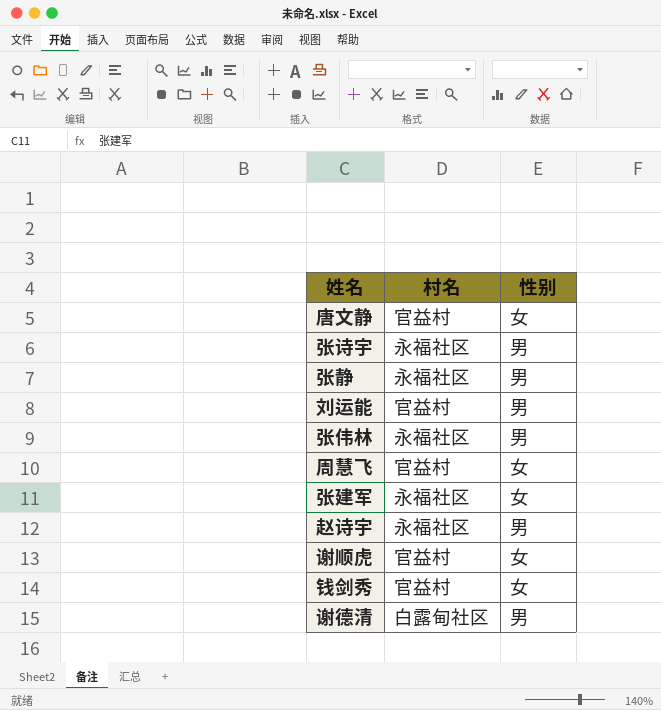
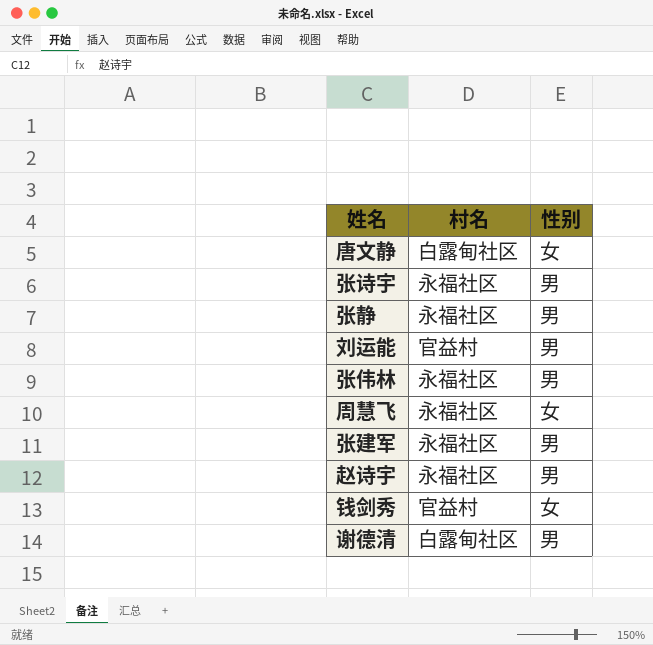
row 谢顺虎: 官益村 | 女 -> none
唐文静 | 村名: 官益村 -> 白露甸社区
周慧飞 | 村名: 官益村 -> 永福社区
张建军 | 性别: 女 -> 男

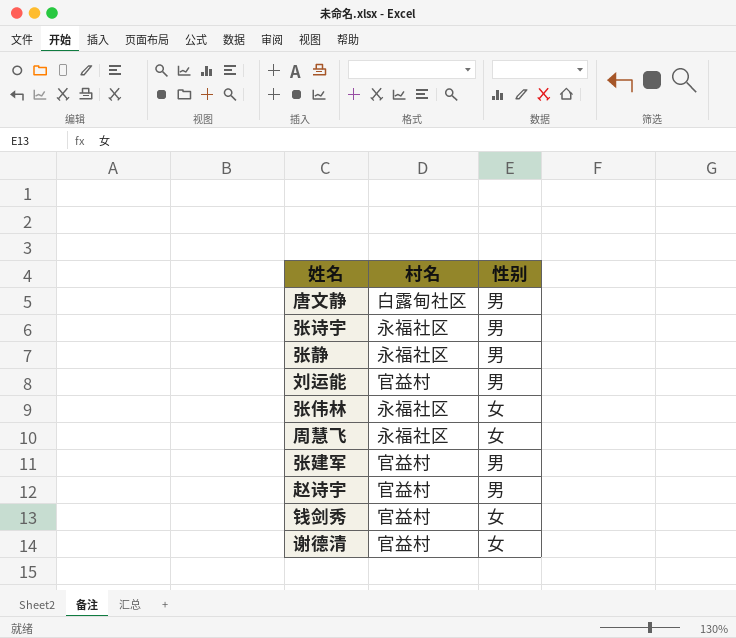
唐文静 | 性别: 女 -> 男
张伟林 | 性别: 男 -> 女
张建军 | 村名: 永福社区 -> 官益村
赵诗宇 | 村名: 永福社区 -> 官益村
谢德清 | 村名: 白露甸社区 -> 官益村
谢德清 | 性别: 男 -> 女

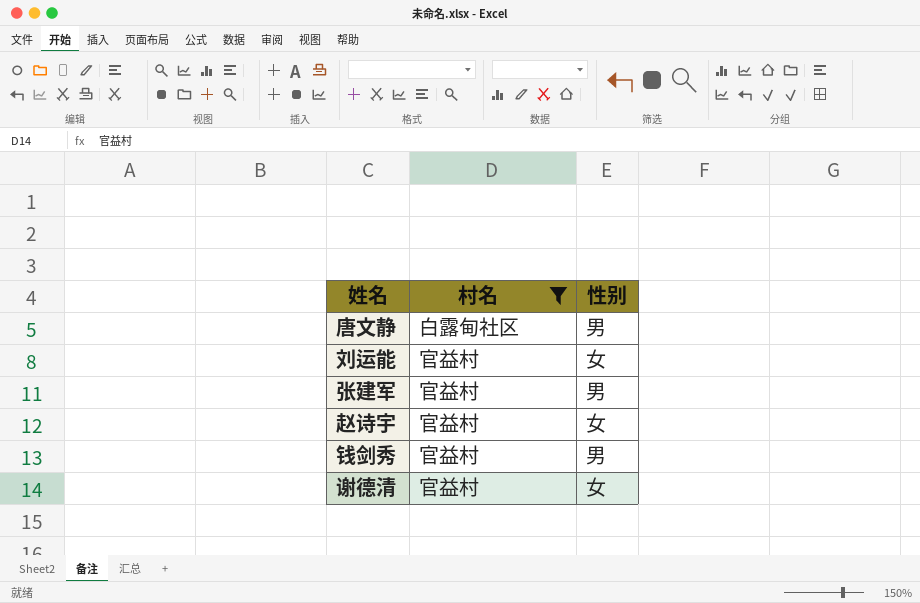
filter: none -> 村名 != 永福社区
刘运能 | 性别: 男 -> 女
赵诗宇 | 性别: 男 -> 女
钱剑秀 | 性别: 女 -> 男

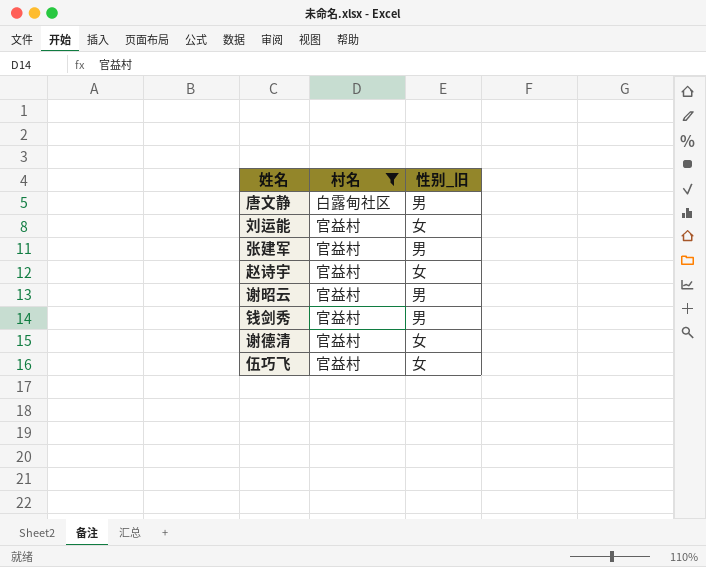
column name: 性别 -> 性别_旧
row 谢昭云: none -> 官益村 | 男
row 伍巧飞: none -> 官益村 | 女

